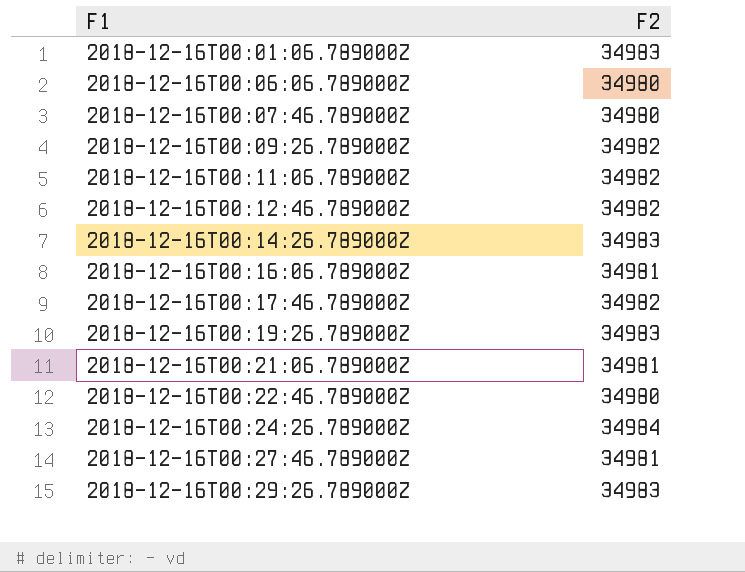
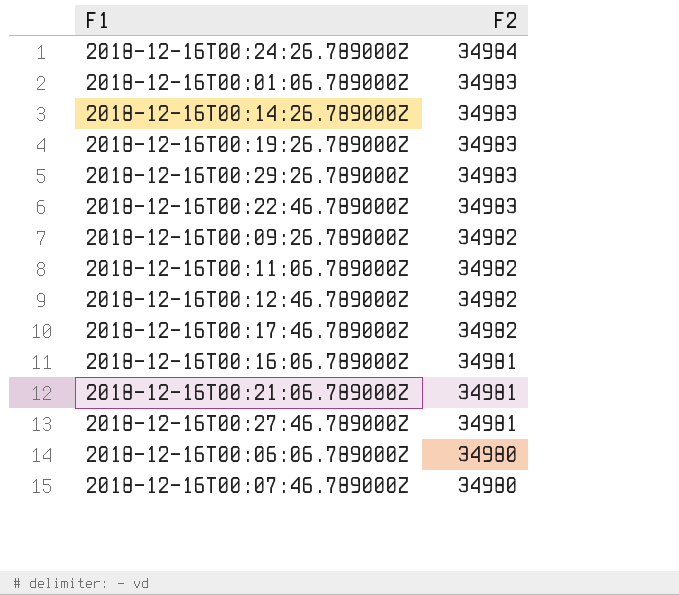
row order: F1 ascending -> F2 descending
2018-12-16T00:22:46.789000Z | F2: 34980 -> 34983

